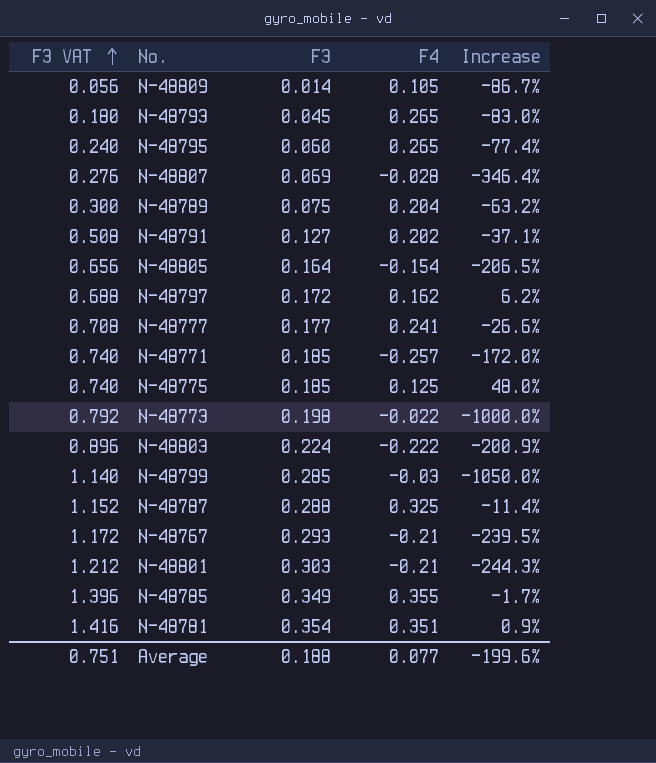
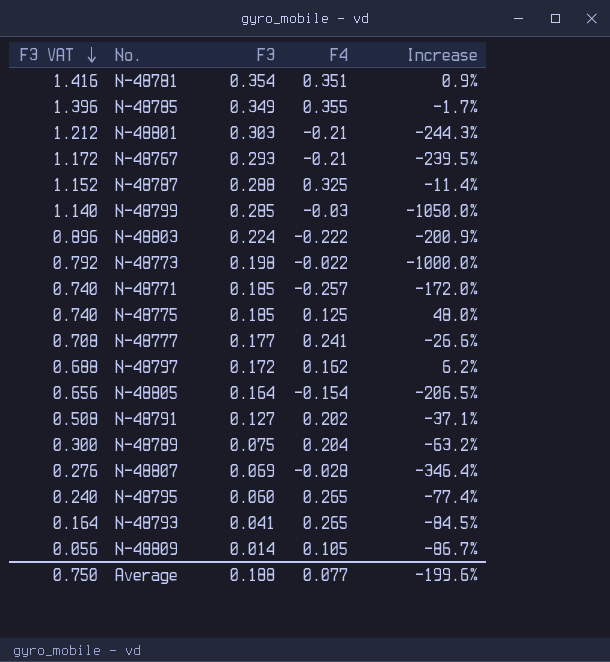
row order: F3 VAT ascending -> F3 VAT descending
N-48793 | F3 VAT: 0.180 -> 0.164
N-48793 | F3: 0.045 -> 0.041
N-48793 | Increase: -83.0% -> -84.5%
Average | F3 VAT: 0.751 -> 0.750

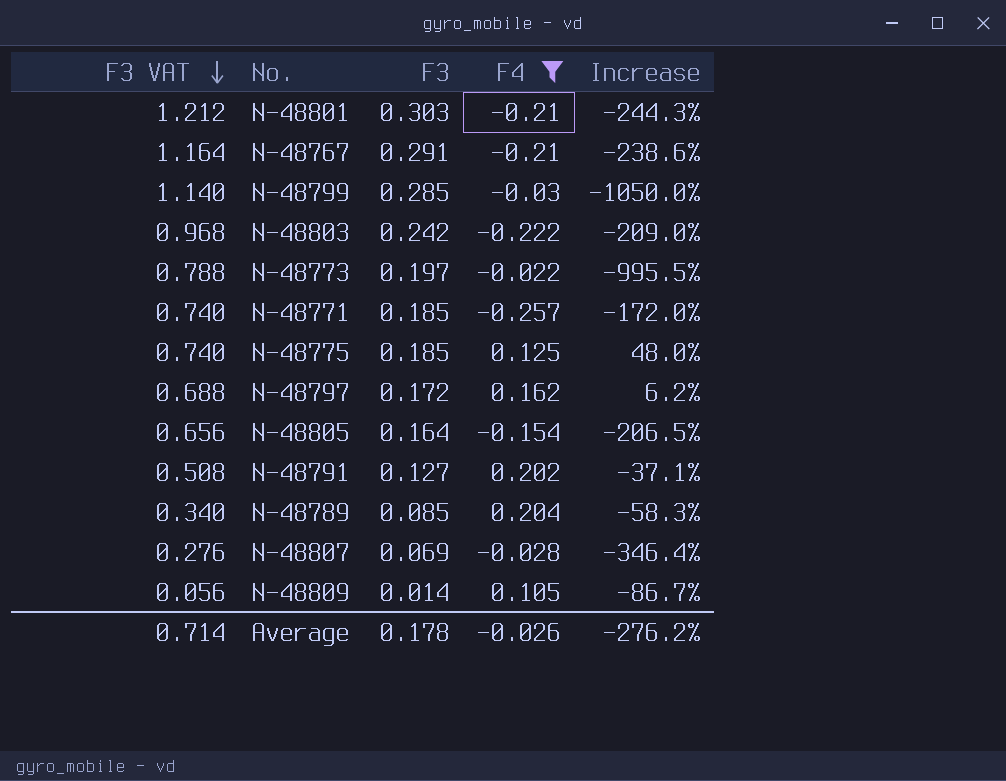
filter: none -> F4 <= 0.204
N-48767 | F3 VAT: 1.172 -> 1.164
N-48767 | F3: 0.293 -> 0.291
N-48767 | Increase: -239.5% -> -238.6%
N-48803 | F3 VAT: 0.896 -> 0.968
N-48803 | F3: 0.224 -> 0.242
N-48803 | Increase: -200.9% -> -209.0%
N-48773 | F3 VAT: 0.792 -> 0.788
N-48773 | F3: 0.198 -> 0.197
N-48773 | Increase: -1000.0% -> -995.5%
N-48789 | F3 VAT: 0.300 -> 0.340
N-48789 | F3: 0.075 -> 0.085
N-48789 | Increase: -63.2% -> -58.3%
Average | F3 VAT: 0.750 -> 0.714
Average | F3: 0.188 -> 0.178
Average | F4: 0.077 -> -0.026
Average | Increase: -199.6% -> -276.2%

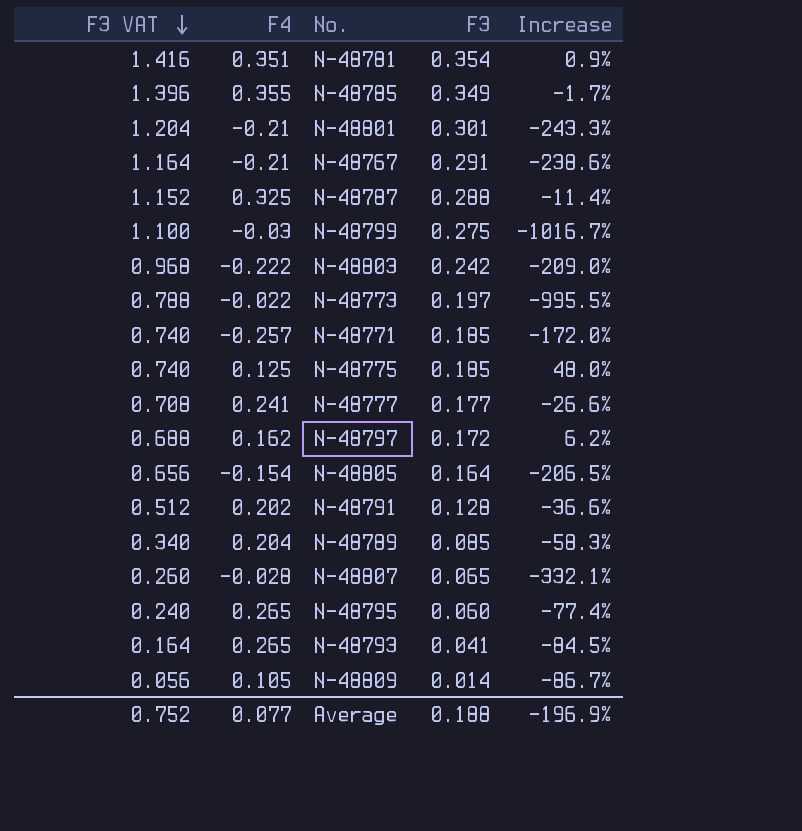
filter: F4 <= 0.204 -> none
column F4 | position: 4 -> 2
N-48801 | F3 VAT: 1.212 -> 1.204
N-48801 | F3: 0.303 -> 0.301
N-48801 | Increase: -244.3% -> -243.3%
N-48799 | F3 VAT: 1.140 -> 1.100
N-48799 | F3: 0.285 -> 0.275
N-48799 | Increase: -1050.0% -> -1016.7%
N-48791 | F3 VAT: 0.508 -> 0.512
N-48791 | F3: 0.127 -> 0.128
N-48791 | Increase: -37.1% -> -36.6%
N-48807 | F3 VAT: 0.276 -> 0.260
N-48807 | F3: 0.069 -> 0.065
N-48807 | Increase: -346.4% -> -332.1%
Average | F3 VAT: 0.714 -> 0.752
Average | F4: -0.026 -> 0.077
Average | F3: 0.178 -> 0.188
Average | Increase: -276.2% -> -196.9%

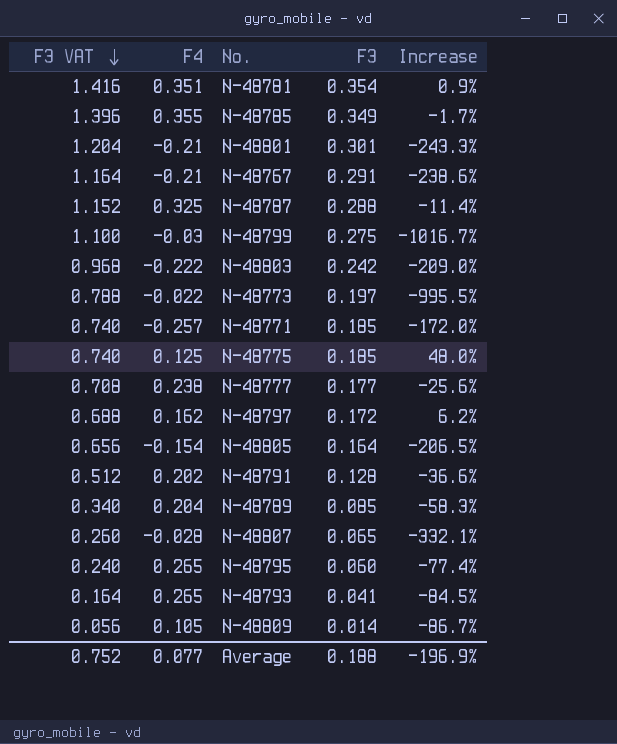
N-48777 | F4: 0.241 -> 0.238
N-48777 | Increase: -26.6% -> -25.6%

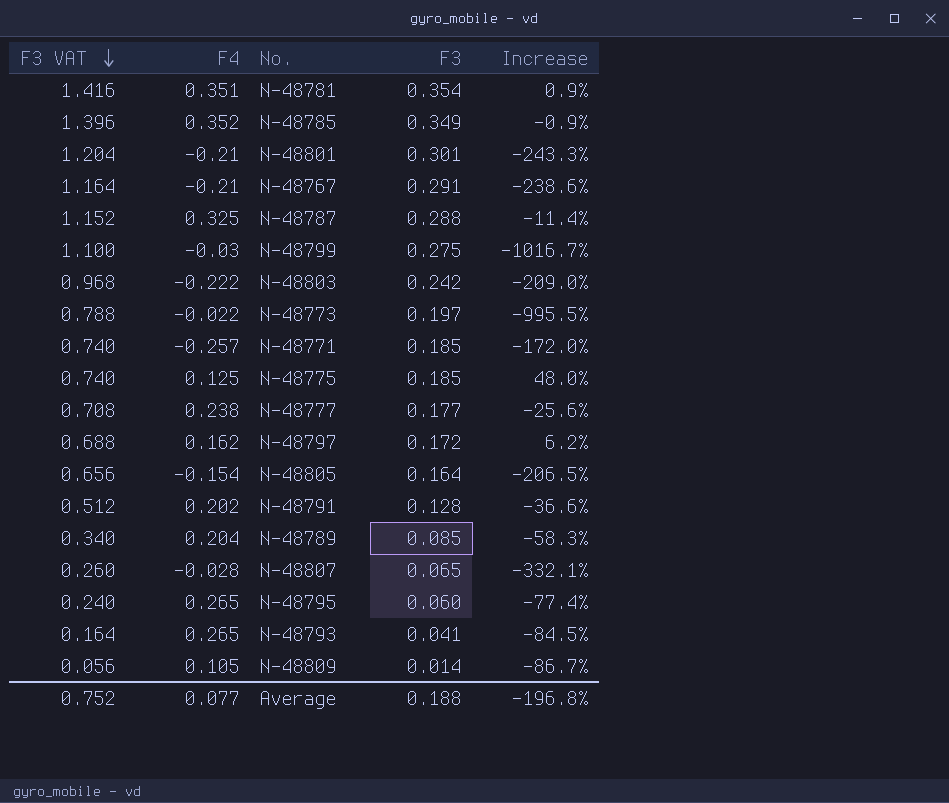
N-48785 | F4: 0.355 -> 0.352
N-48785 | Increase: -1.7% -> -0.9%
Average | Increase: -196.9% -> -196.8%

